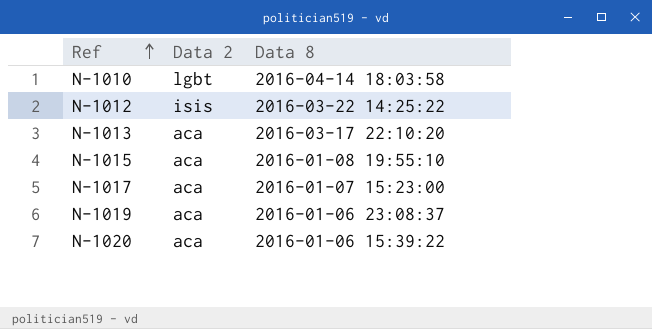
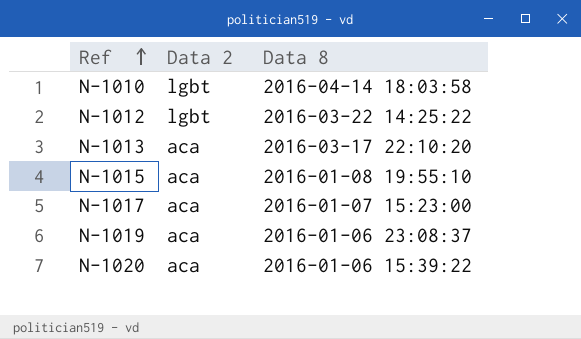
N-1012 | Data 2: isis -> lgbt

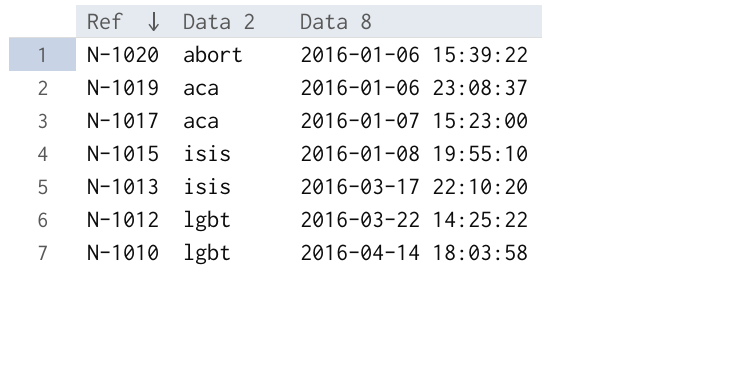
row order: Ref ascending -> Ref descending
N-1020 | Data 2: aca -> abort
N-1015 | Data 2: aca -> isis
N-1013 | Data 2: aca -> isis

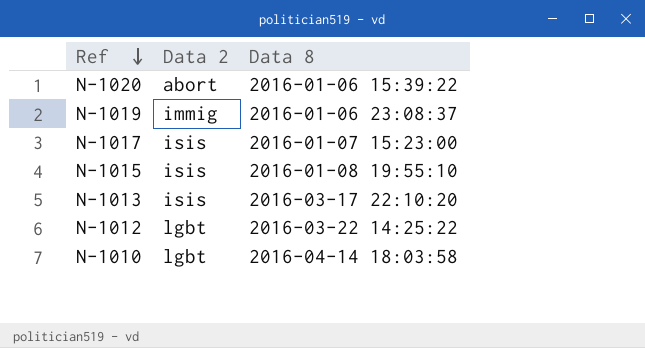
N-1019 | Data 2: aca -> immig
N-1017 | Data 2: aca -> isis

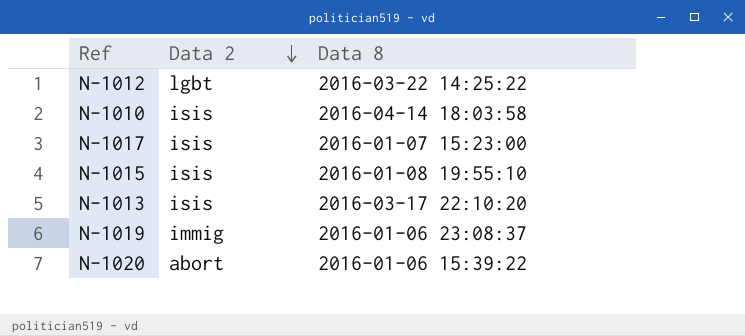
row order: Ref descending -> Data 2 descending
N-1010 | Data 2: lgbt -> isis

